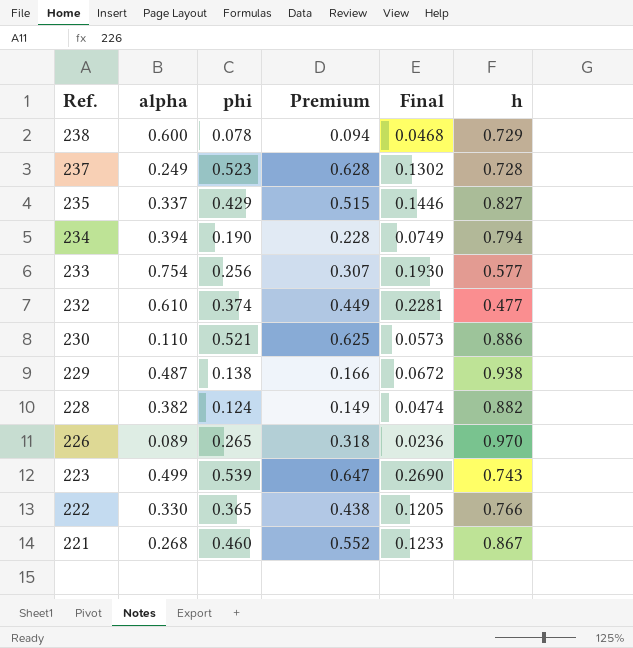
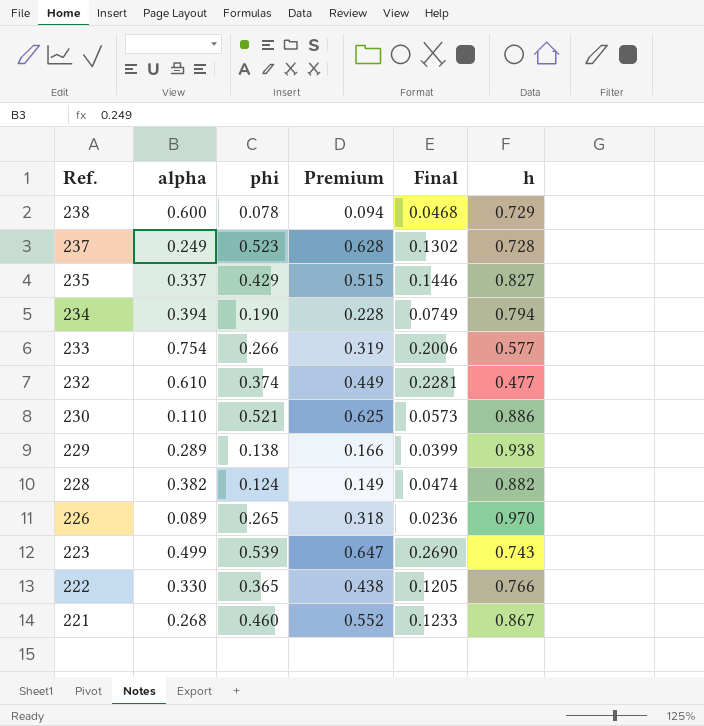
233 | phi: 0.256 -> 0.266
233 | Premium: 0.307 -> 0.319
233 | Final: 0.1930 -> 0.2006
229 | alpha: 0.487 -> 0.289
229 | Final: 0.0672 -> 0.0399

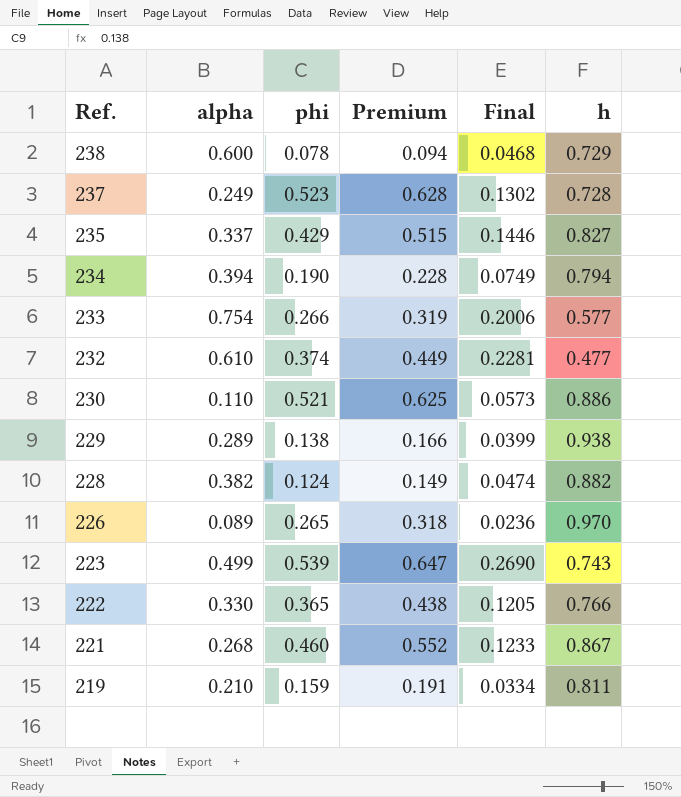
row 219: none -> 0.210 | 0.159 | 0.191 | 0.0334 | 0.811

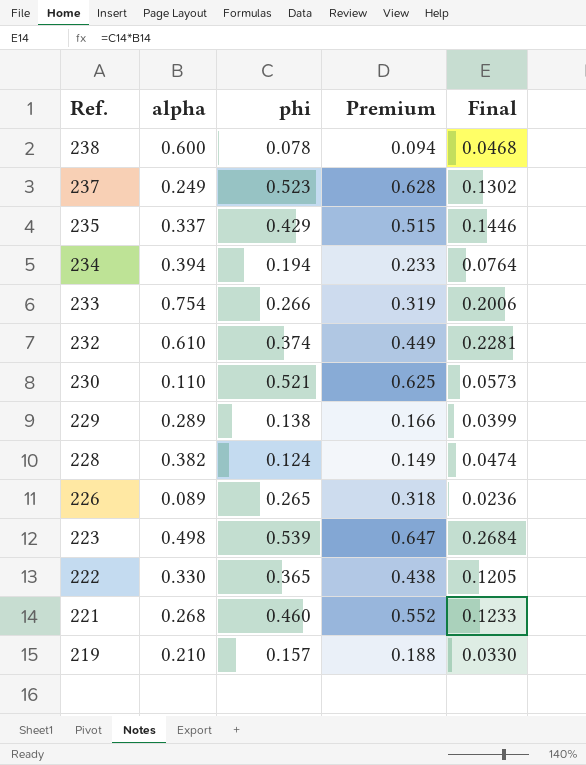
column h | position: 6 -> none
234 | phi: 0.190 -> 0.194
234 | Premium: 0.228 -> 0.233
234 | Final: 0.0749 -> 0.0764
223 | alpha: 0.499 -> 0.498
223 | Final: 0.2690 -> 0.2684
219 | phi: 0.159 -> 0.157
219 | Premium: 0.191 -> 0.188
219 | Final: 0.0334 -> 0.0330

